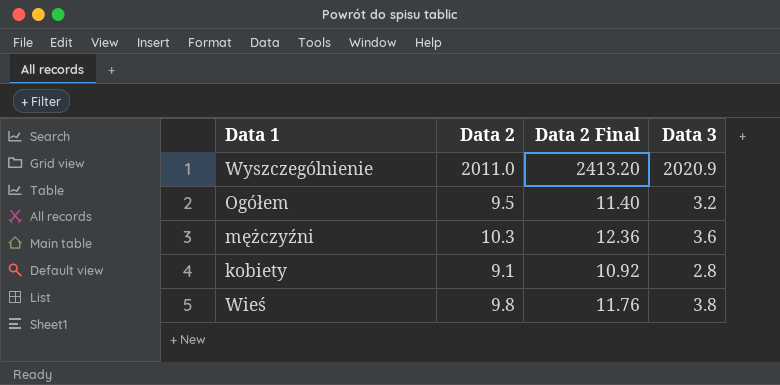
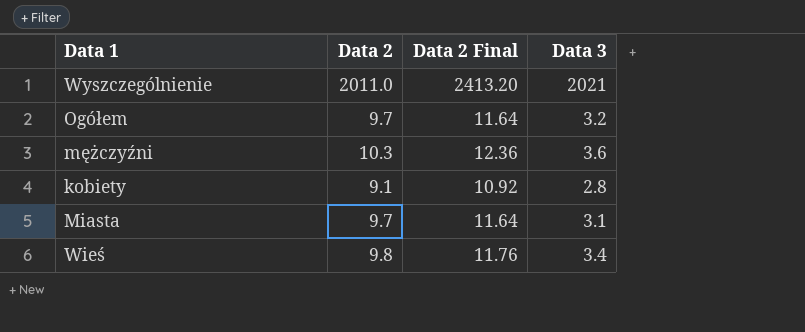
Wyszczególnienie | Data 3: 2020.9 -> 2021
Ogółem | Data 2: 9.5 -> 9.7
Ogółem | Data 2 Final: 11.40 -> 11.64
row Miasta: none -> 9.7 | 11.64 | 3.1
Wieś | Data 3: 3.8 -> 3.4

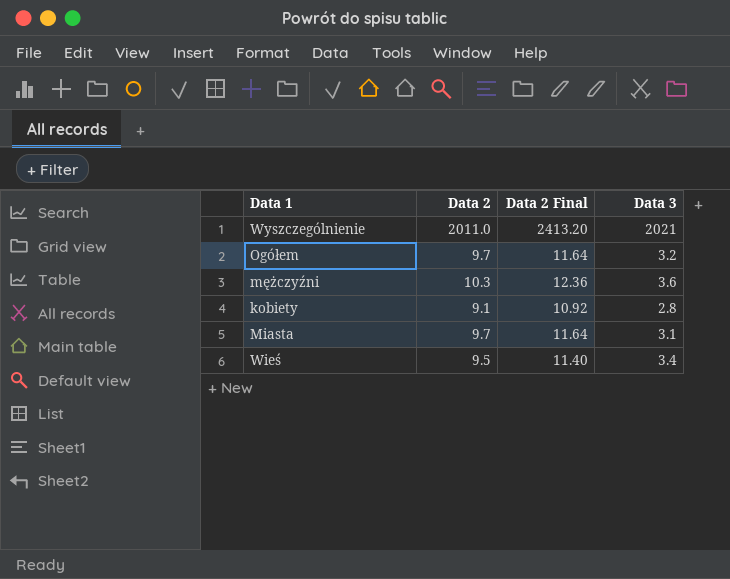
Wieś | Data 2: 9.8 -> 9.5
Wieś | Data 2 Final: 11.76 -> 11.40

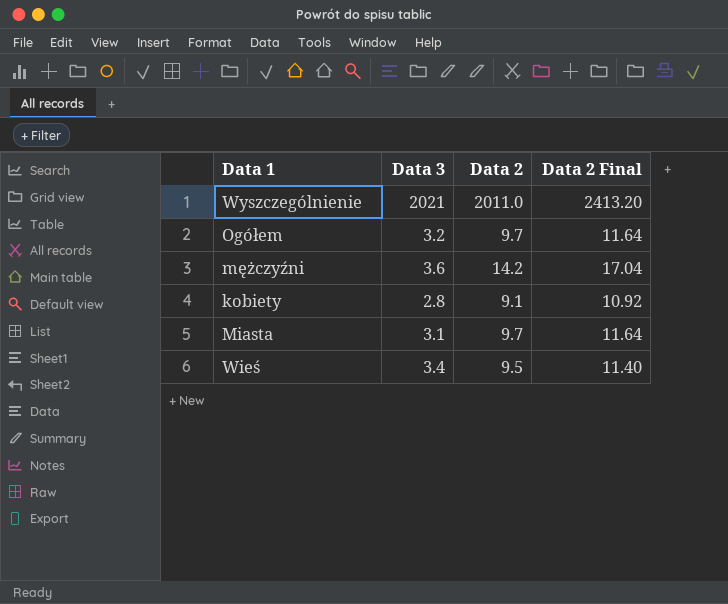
column Data 3 | position: 4 -> 2
mężczyźni | Data 2: 10.3 -> 14.2
mężczyźni | Data 2 Final: 12.36 -> 17.04

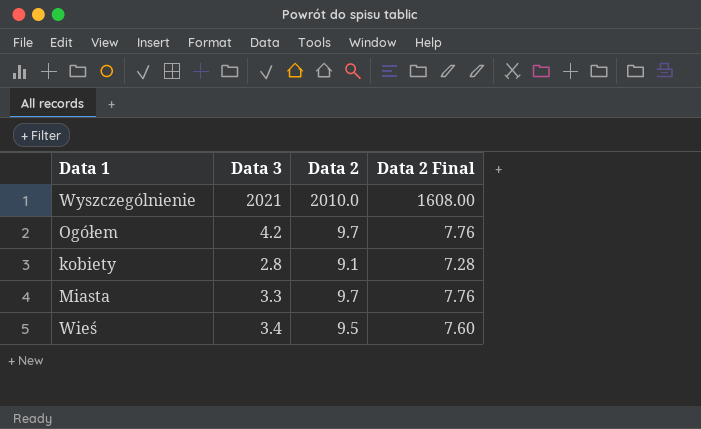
column Data 2 Final | formula: [Data 2] * 1.2 -> [Data 2] * 0.8
row mężczyźni: 3.6 | 14.2 | 17.04 -> none
Wyszczególnienie | Data 2: 2011.0 -> 2010.0
Ogółem | Data 3: 3.2 -> 4.2
Miasta | Data 3: 3.1 -> 3.3

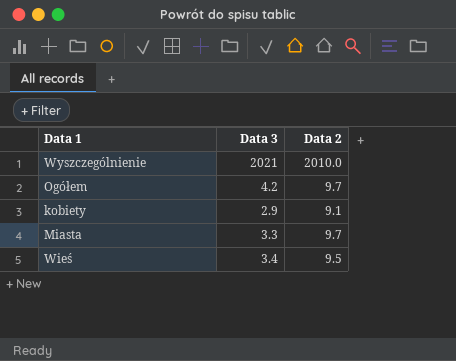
column Data 2 Final | formula: [Data 2] * 0.8 -> none
kobiety | Data 3: 2.8 -> 2.9

